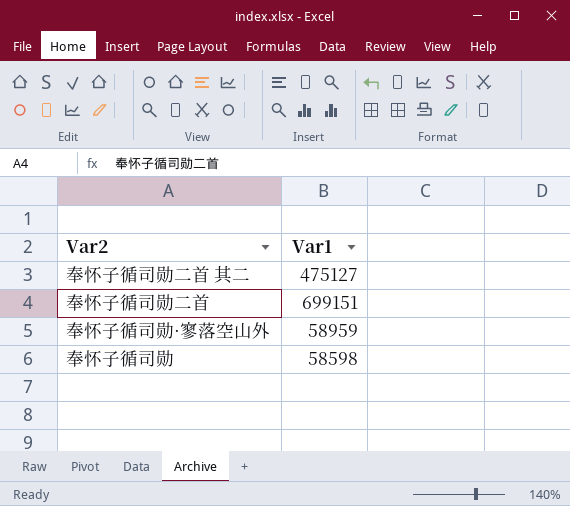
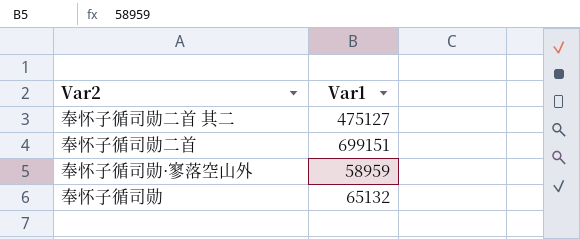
奉怀子循司勋 | Var1: 58598 -> 65132

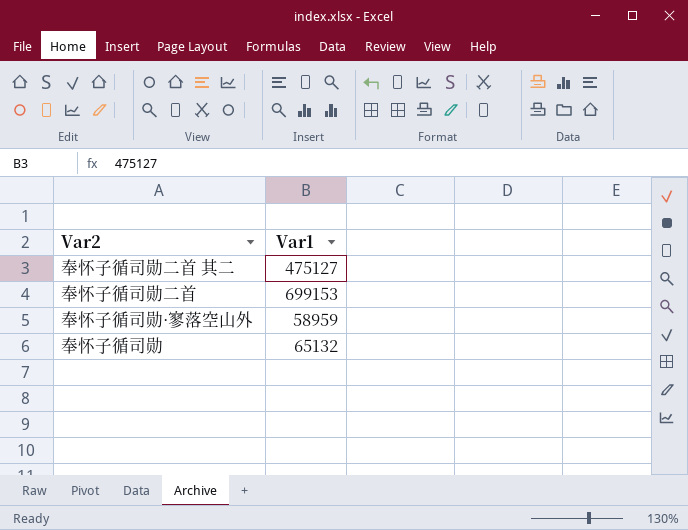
奉怀子循司勋二首 | Var1: 699151 -> 699153

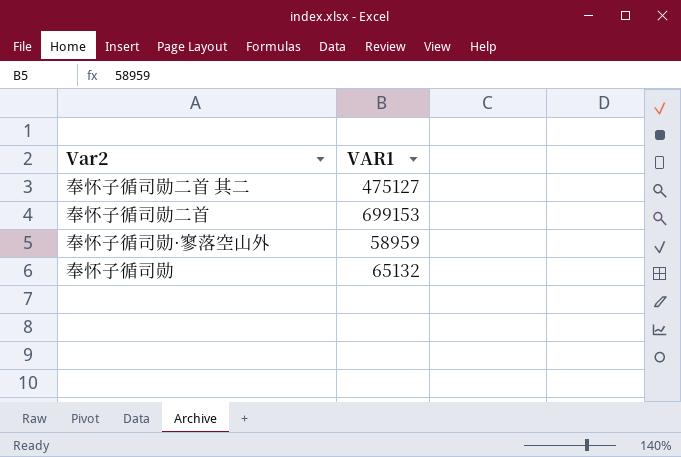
column name: Var1 -> VAR1

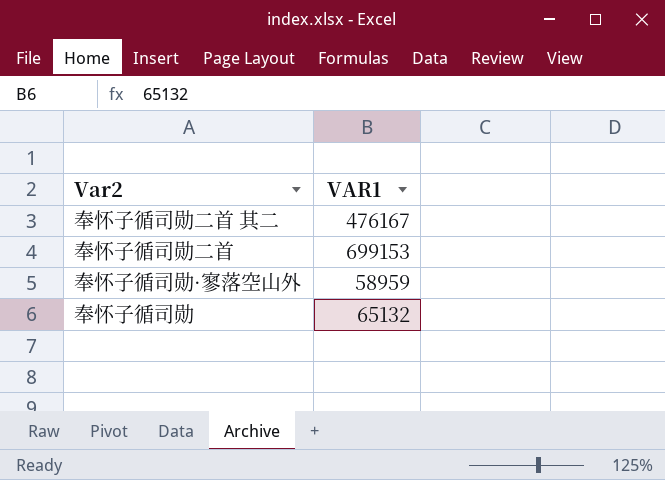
奉怀子循司勋二首 其二 | VAR1: 475127 -> 476167

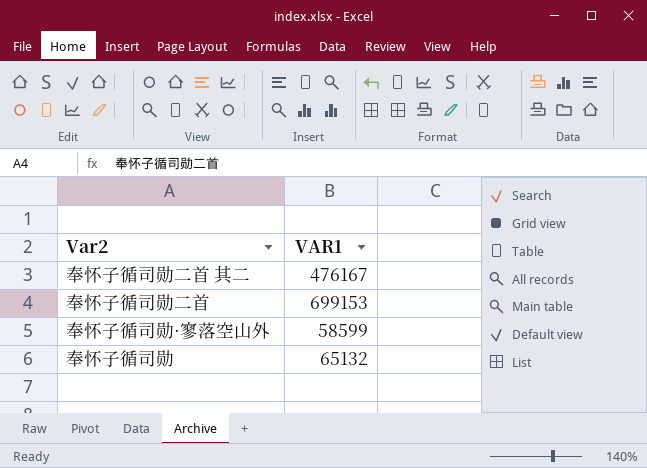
奉怀子循司勋·寥落空山外 | VAR1: 58959 -> 58599

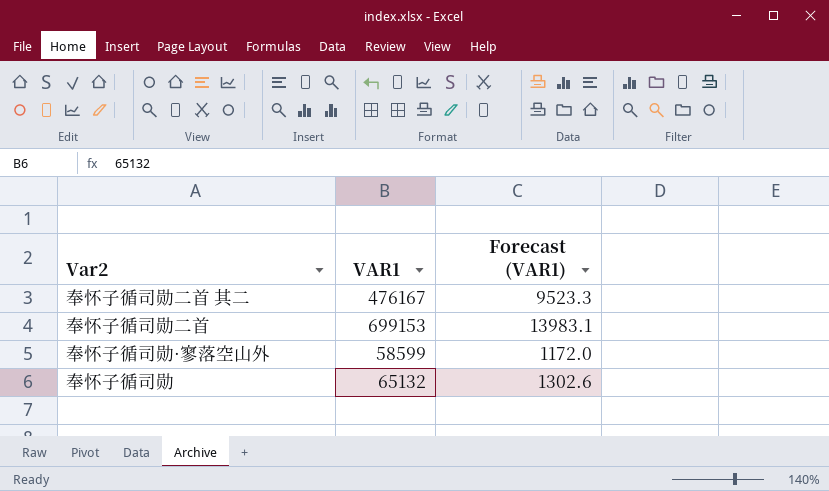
column Forecast (VAR1) | formula: none -> [VAR1] * 0.02

